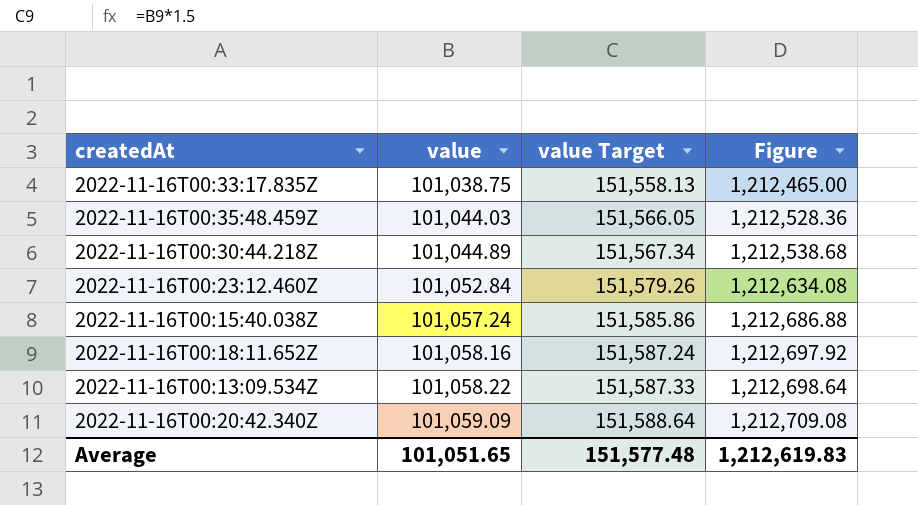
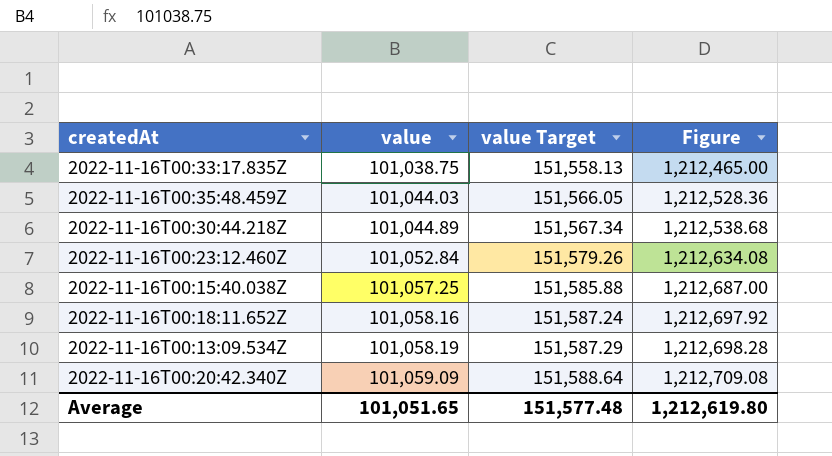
2022-11-16T00:15:40.038Z | value: 101,057.24 -> 101,057.25
2022-11-16T00:15:40.038Z | value Target: 151,585.86 -> 151,585.88
2022-11-16T00:15:40.038Z | Figure: 1,212,686.88 -> 1,212,687.00
2022-11-16T00:13:09.534Z | value: 101,058.22 -> 101,058.19
2022-11-16T00:13:09.534Z | value Target: 151,587.33 -> 151,587.29
2022-11-16T00:13:09.534Z | Figure: 1,212,698.64 -> 1,212,698.28
Average | Figure: 1,212,619.83 -> 1,212,619.80

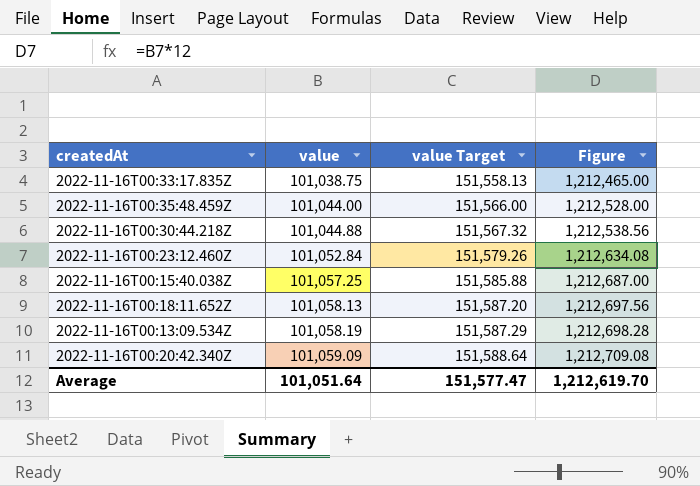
2022-11-16T00:35:48.459Z | value: 101,044.03 -> 101,044.00
2022-11-16T00:35:48.459Z | value Target: 151,566.05 -> 151,566.00
2022-11-16T00:35:48.459Z | Figure: 1,212,528.36 -> 1,212,528.00
2022-11-16T00:30:44.218Z | value: 101,044.89 -> 101,044.88
2022-11-16T00:30:44.218Z | value Target: 151,567.34 -> 151,567.32
2022-11-16T00:30:44.218Z | Figure: 1,212,538.68 -> 1,212,538.56
2022-11-16T00:18:11.652Z | value: 101,058.16 -> 101,058.13
2022-11-16T00:18:11.652Z | value Target: 151,587.24 -> 151,587.20
2022-11-16T00:18:11.652Z | Figure: 1,212,697.92 -> 1,212,697.56
Average | value: 101,051.65 -> 101,051.64
Average | value Target: 151,577.48 -> 151,577.47
Average | Figure: 1,212,619.80 -> 1,212,619.70

